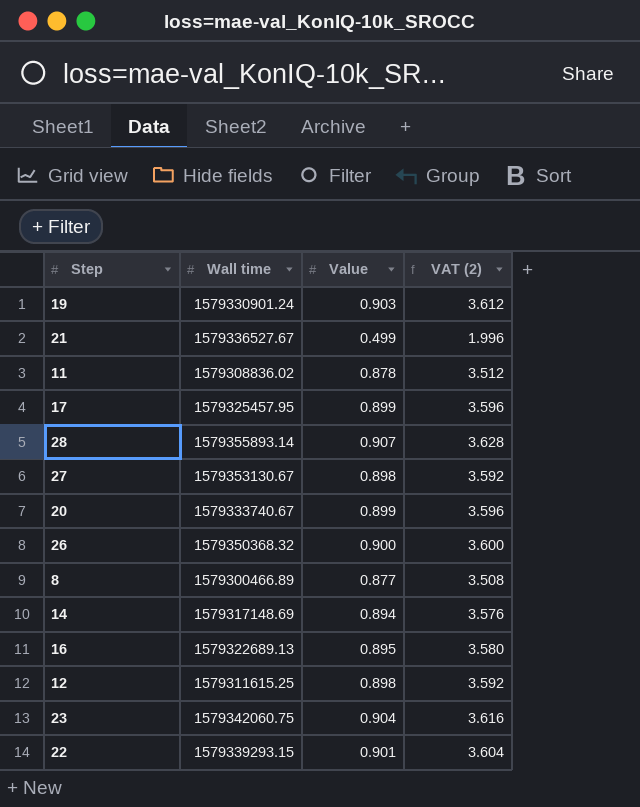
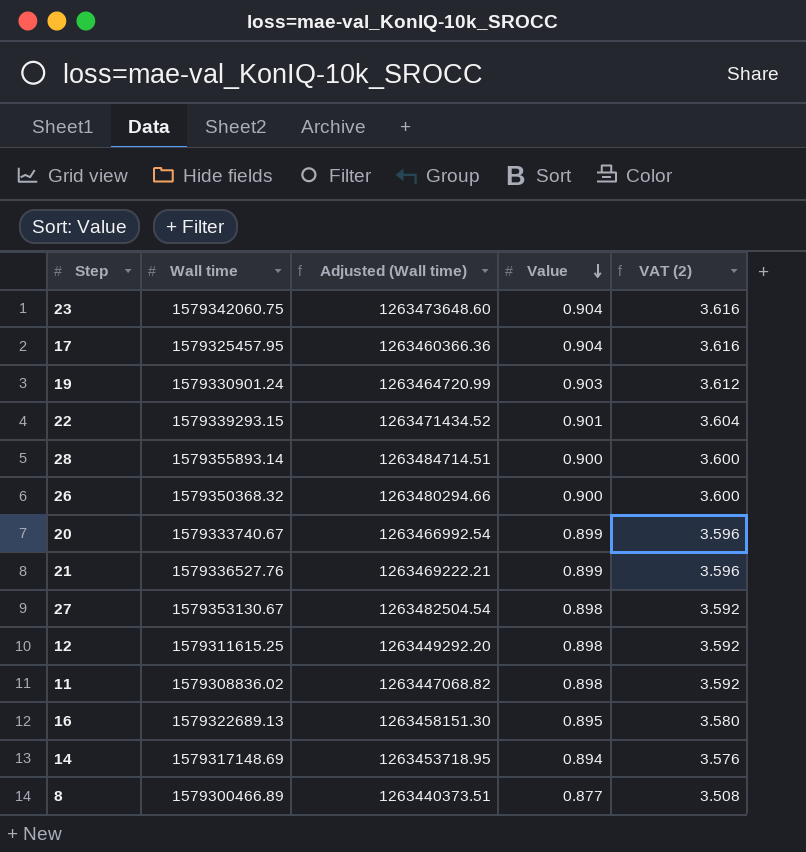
row order: none -> Value descending
column Adjusted (Wall time) | formula: none -> [Wall time] * 0.8
17 | Value: 0.899 -> 0.904
17 | VAT (2): 3.596 -> 3.616
28 | Value: 0.907 -> 0.900
28 | VAT (2): 3.628 -> 3.600
21 | Wall time: 1579336527.67 -> 1579336527.76
21 | Value: 0.499 -> 0.899
21 | VAT (2): 1.996 -> 3.596
11 | Value: 0.878 -> 0.898
11 | VAT (2): 3.512 -> 3.592

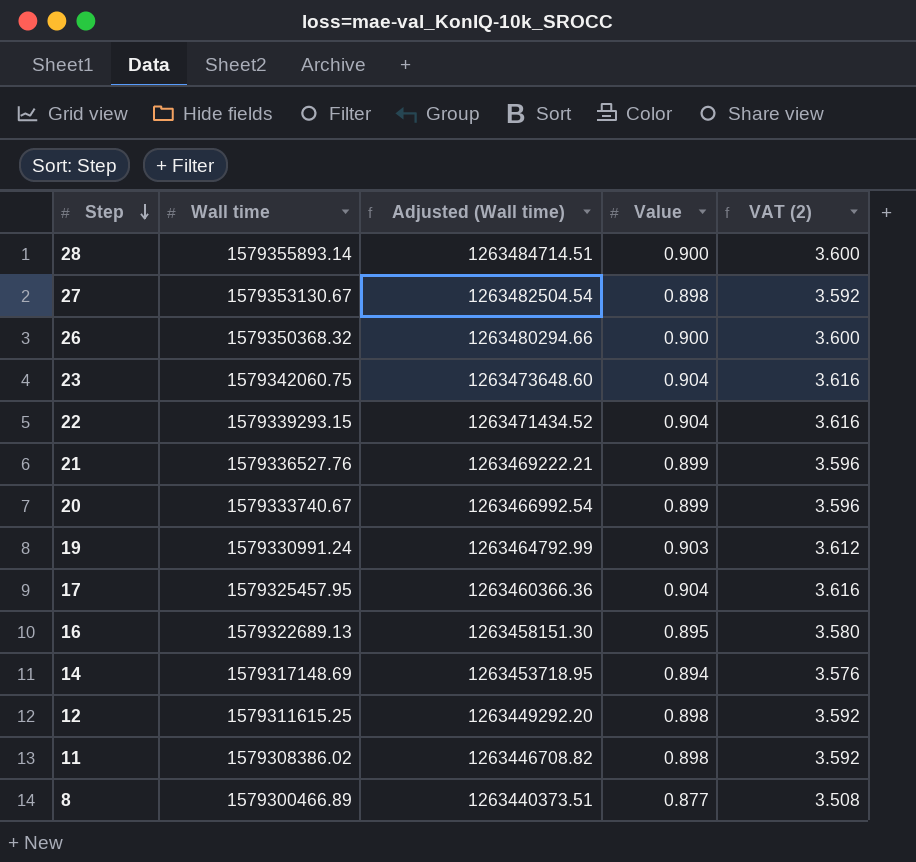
row order: Value descending -> Step descending
22 | Value: 0.901 -> 0.904
22 | VAT (2): 3.604 -> 3.616
19 | Wall time: 1579330901.24 -> 1579330991.24
19 | Adjusted (Wall time): 1263464720.99 -> 1263464792.99
11 | Wall time: 1579308836.02 -> 1579308386.02
11 | Adjusted (Wall time): 1263447068.82 -> 1263446708.82

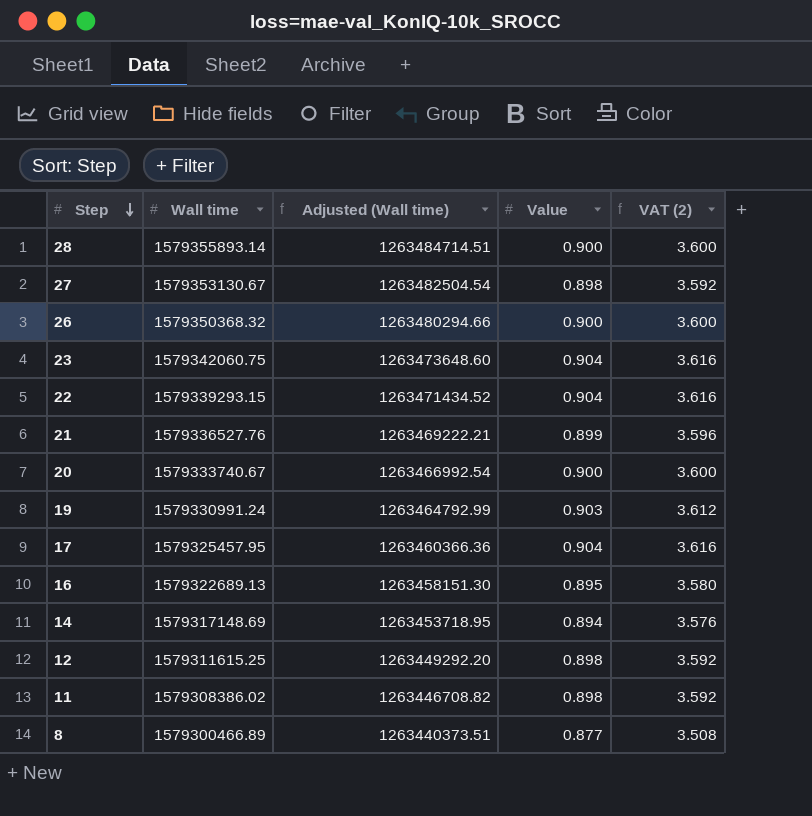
20 | Value: 0.899 -> 0.900
20 | VAT (2): 3.596 -> 3.600

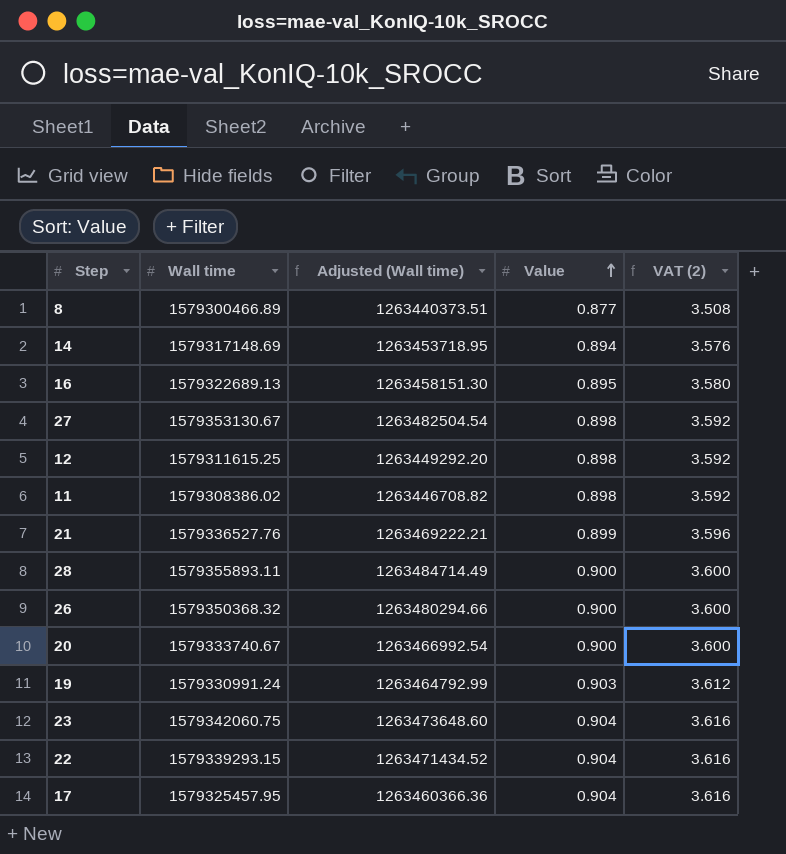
row order: Step descending -> Value ascending
28 | Wall time: 1579355893.14 -> 1579355893.11
28 | Adjusted (Wall time): 1263484714.51 -> 1263484714.49

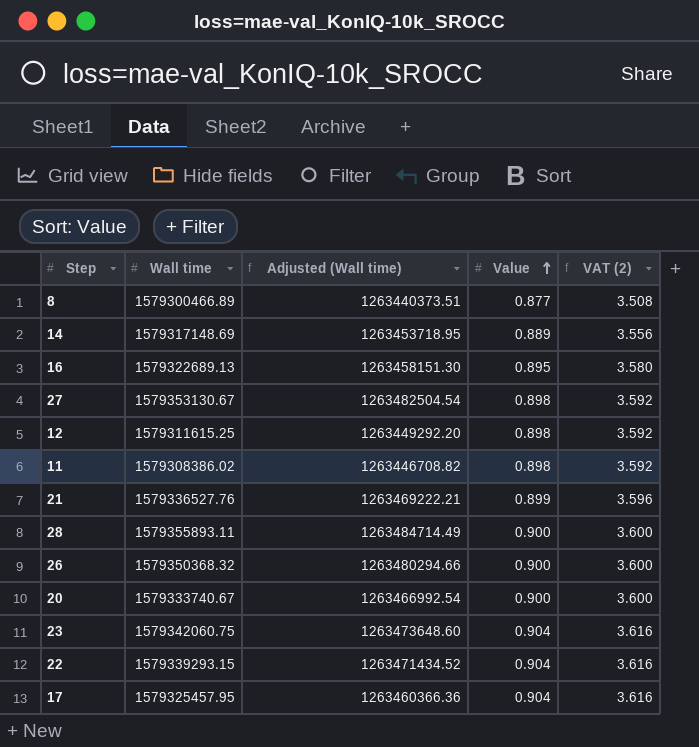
row 19: 1579330991.24 | 1263464792.99 | 0.903 | 3.612 -> none
14 | Value: 0.894 -> 0.889
14 | VAT (2): 3.576 -> 3.556

